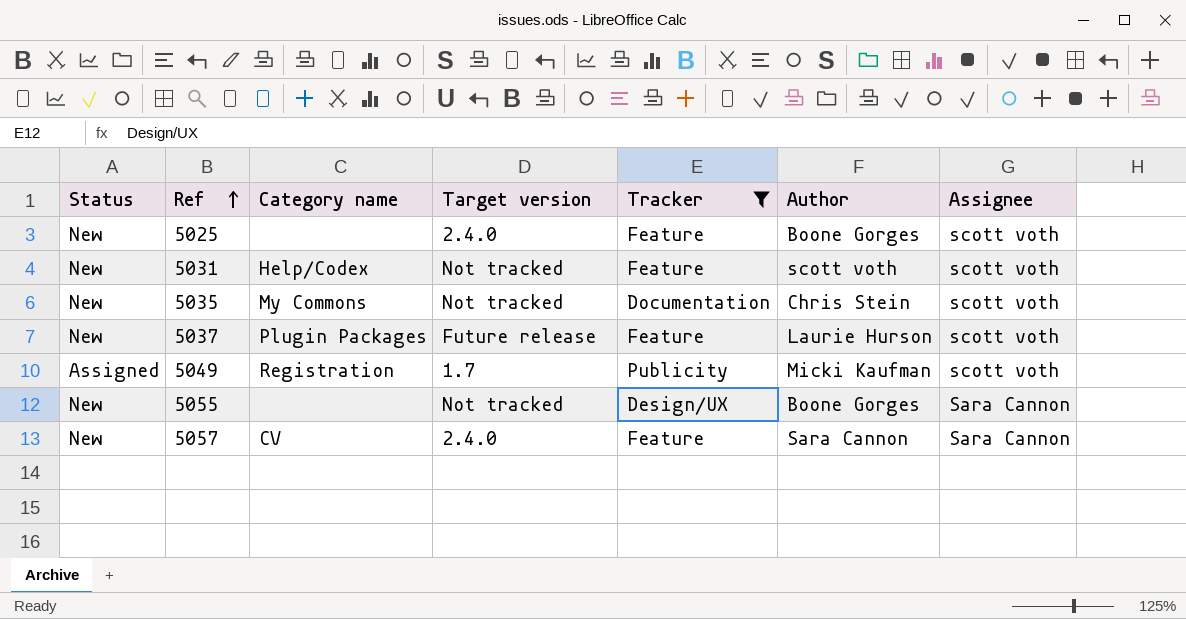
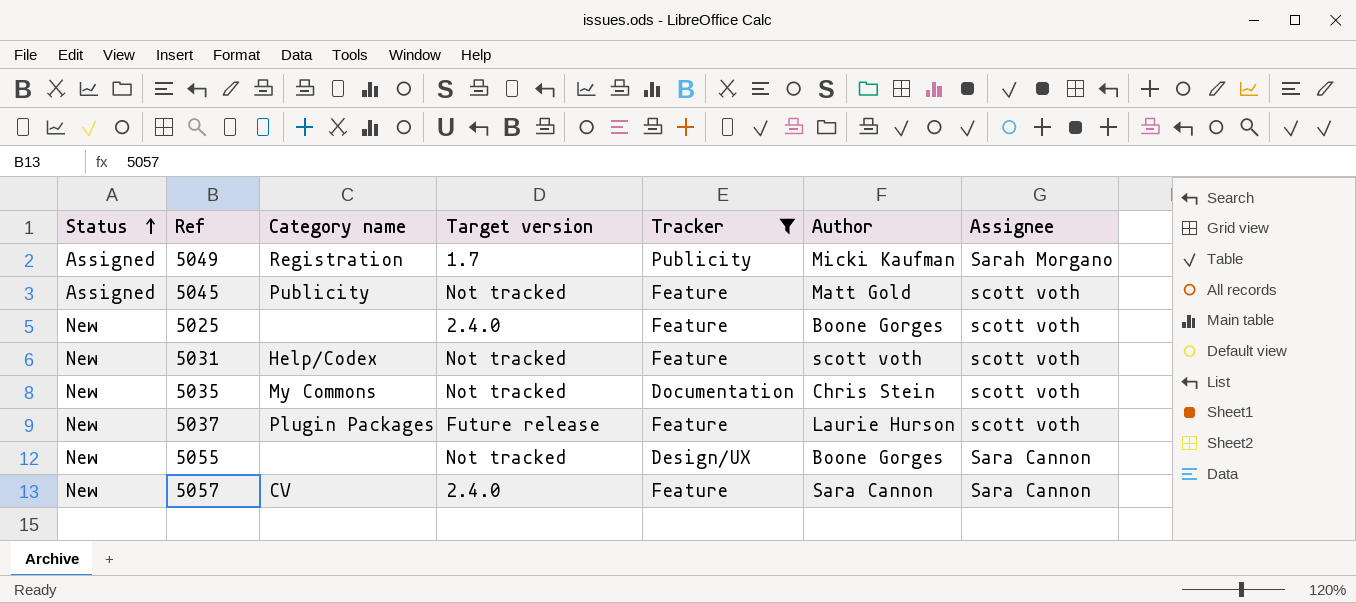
row order: Ref ascending -> Status ascending
5049 | Assignee: scott voth -> Sarah Morgano
row 5045: none -> Assigned | Publicity | Not tracked | Feature | Matt Gold | scott voth

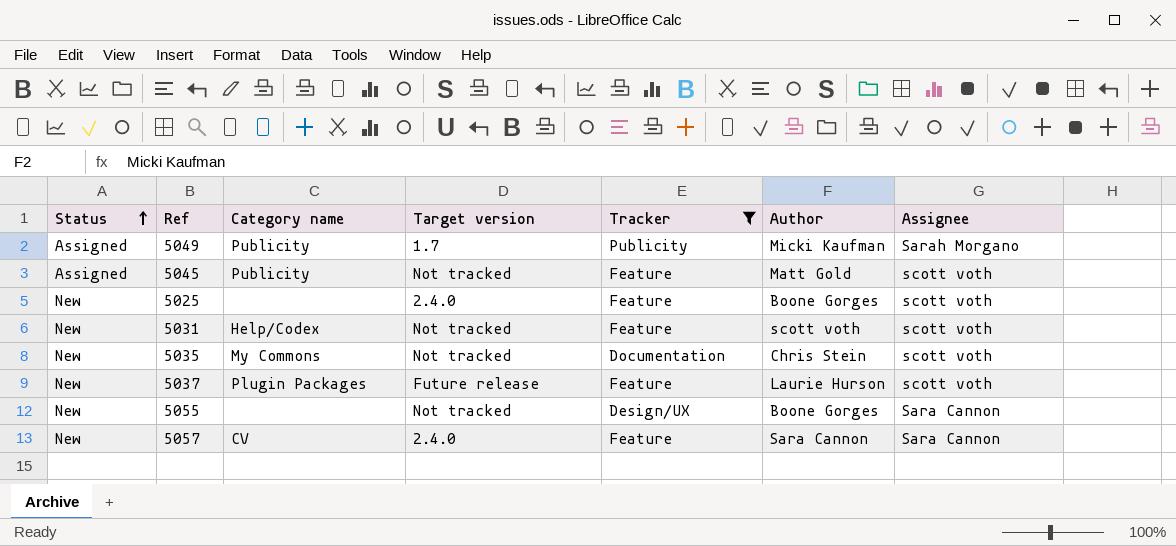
5049 | Category name: Registration -> Publicity

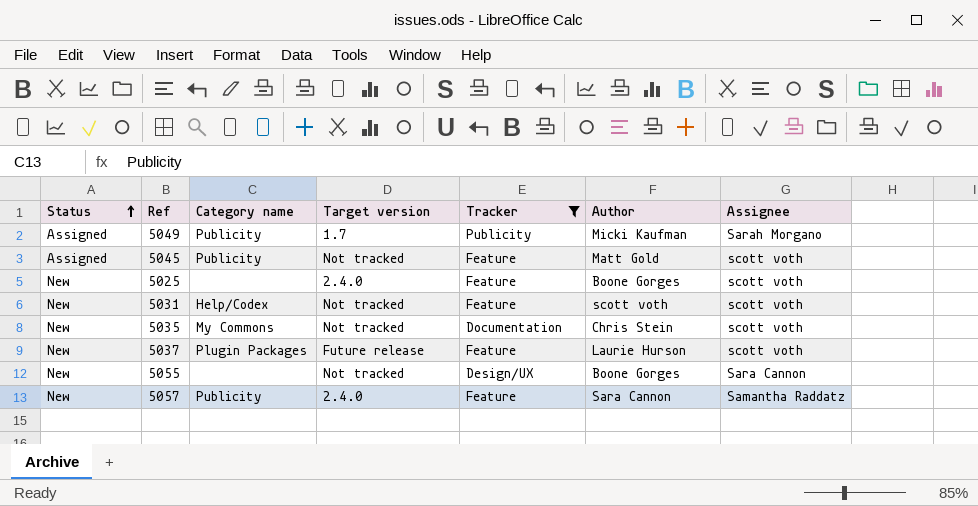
5057 | Category name: CV -> Publicity
5057 | Assignee: Sara Cannon -> Samantha Raddatz

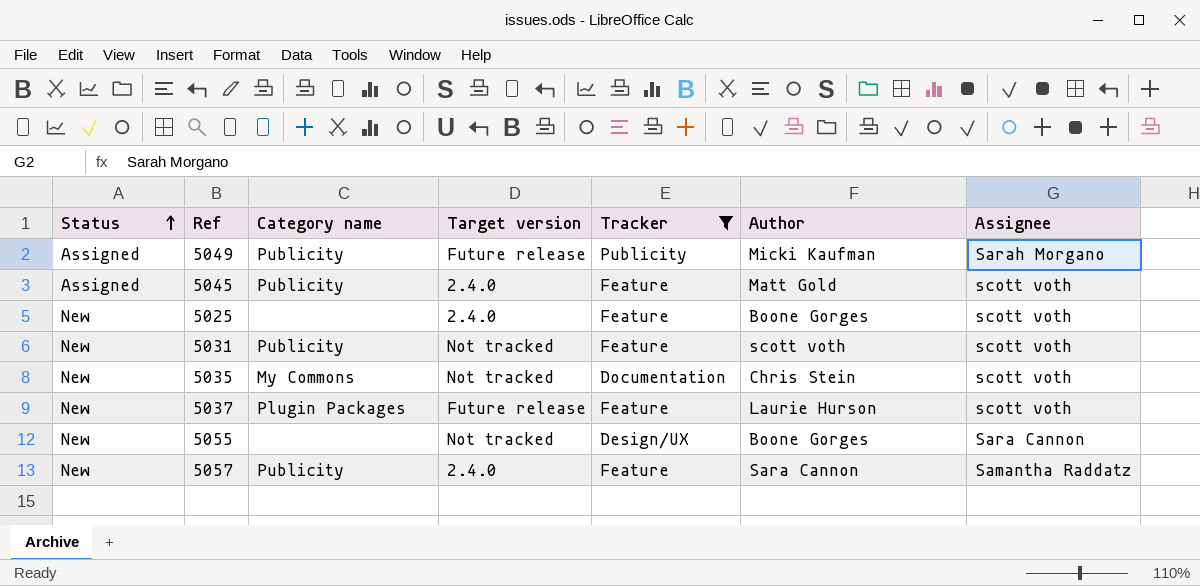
5049 | Target version: 1.7 -> Future release
5045 | Target version: Not tracked -> 2.4.0
5031 | Category name: Help/Codex -> Publicity

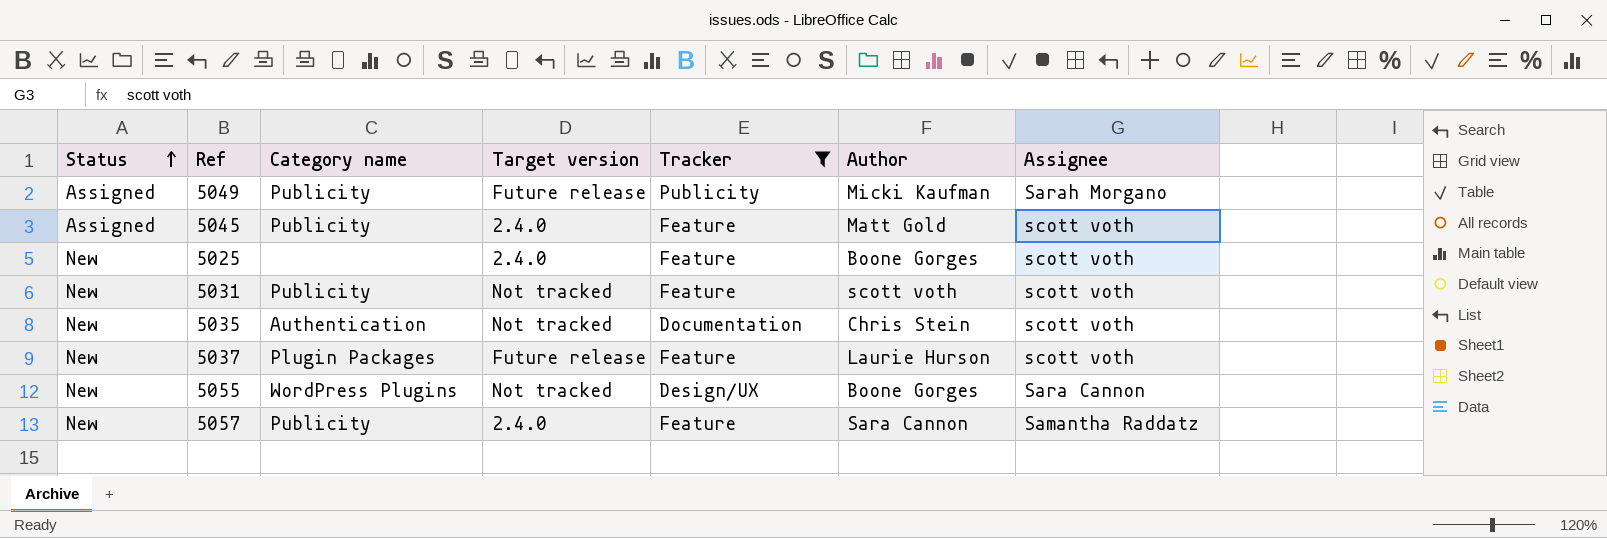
5035 | Category name: My Commons -> Authentication
5055 | Category name: none -> WordPress Plugins

